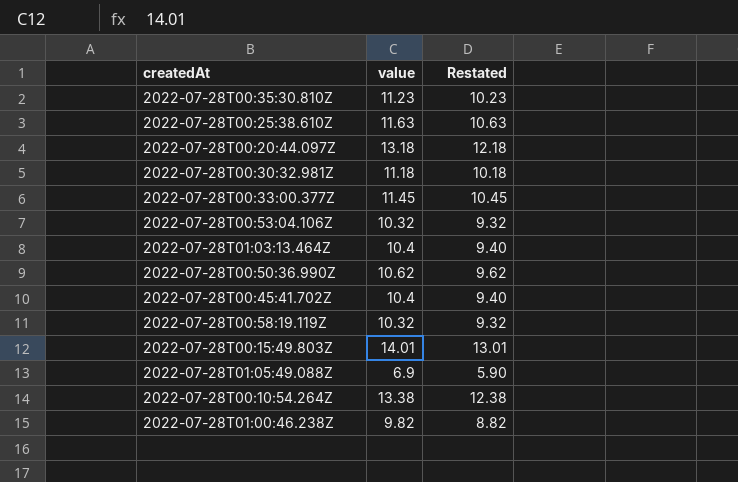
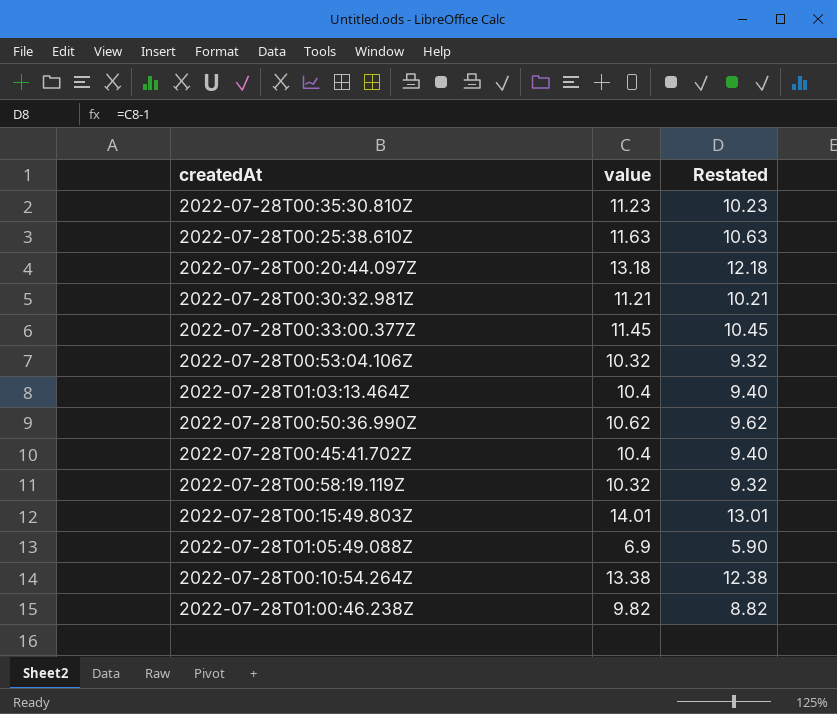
2022-07-28T00:30:32.981Z | value: 11.18 -> 11.21
2022-07-28T00:30:32.981Z | Restated: 10.18 -> 10.21

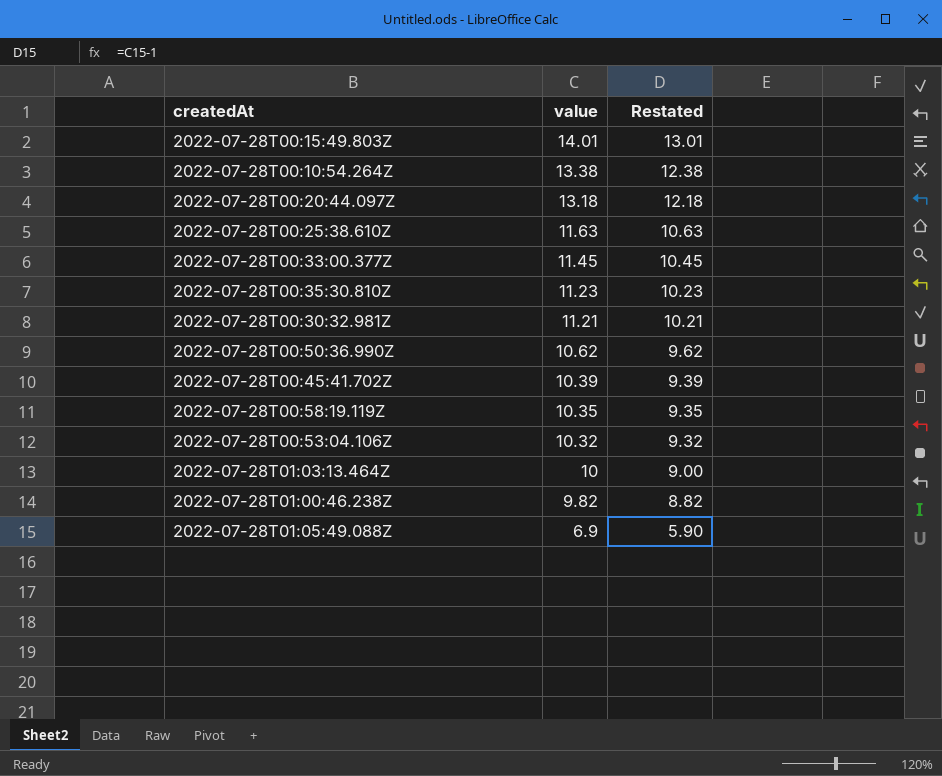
row order: none -> value descending
2022-07-28T00:45:41.702Z | value: 10.4 -> 10.39
2022-07-28T00:45:41.702Z | Restated: 9.40 -> 9.39
2022-07-28T00:58:19.119Z | value: 10.32 -> 10.35
2022-07-28T00:58:19.119Z | Restated: 9.32 -> 9.35
2022-07-28T01:03:13.464Z | value: 10.4 -> 10
2022-07-28T01:03:13.464Z | Restated: 9.40 -> 9.00

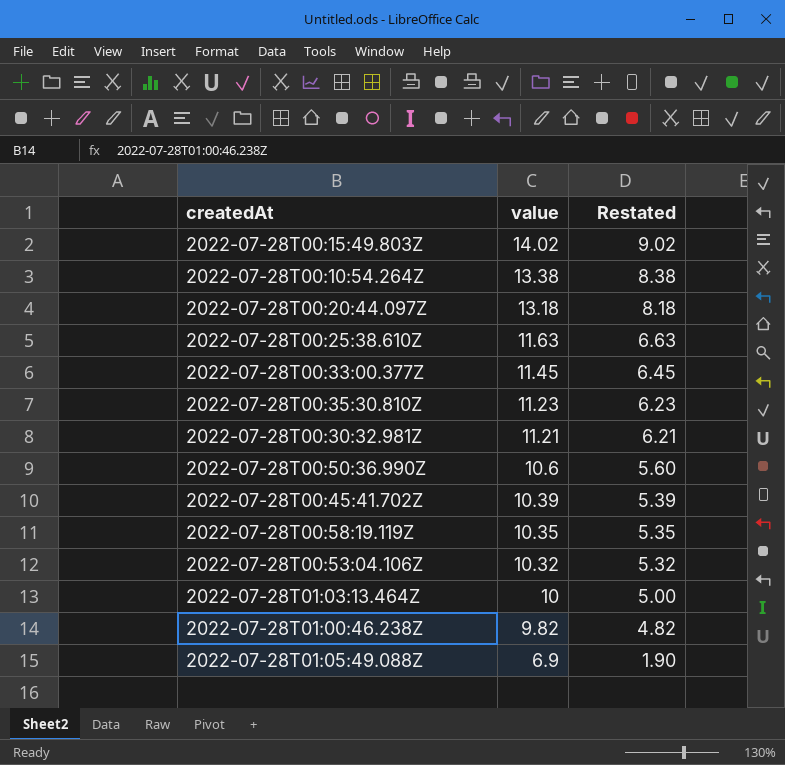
column Restated | formula: [value] - 1 -> [value] - 5
2022-07-28T00:15:49.803Z | value: 14.01 -> 14.02
2022-07-28T00:50:36.990Z | value: 10.62 -> 10.6

